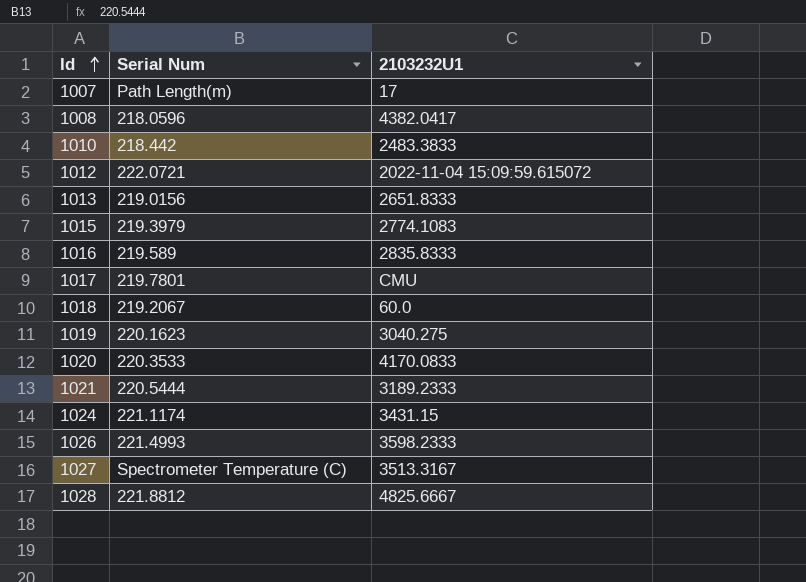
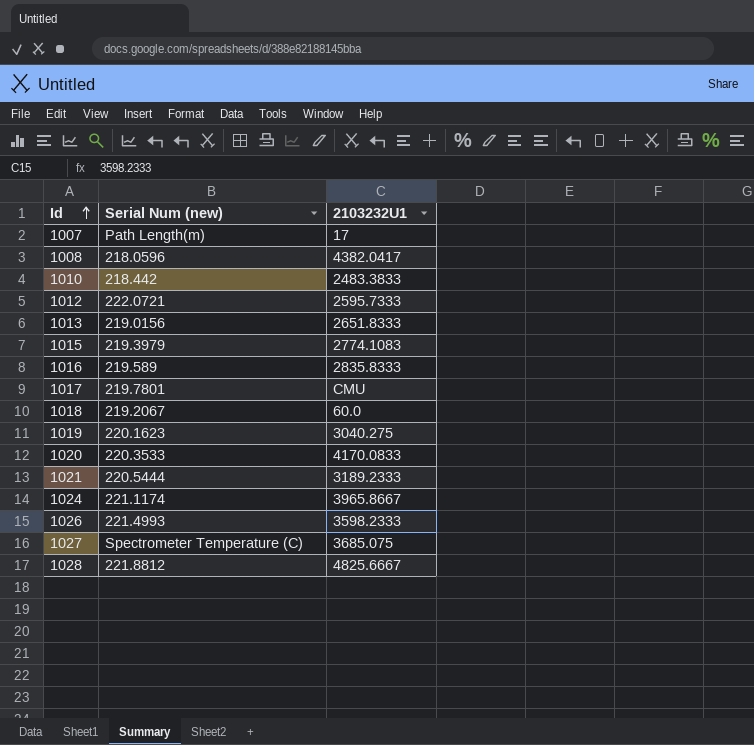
column name: Serial Num -> Serial Num (new)
1012 | 2103232U1: 2022-11-04 15:09:59.615072 -> 2595.7333
1024 | 2103232U1: 3431.15 -> 3965.8667
1027 | 2103232U1: 3513.3167 -> 3685.075

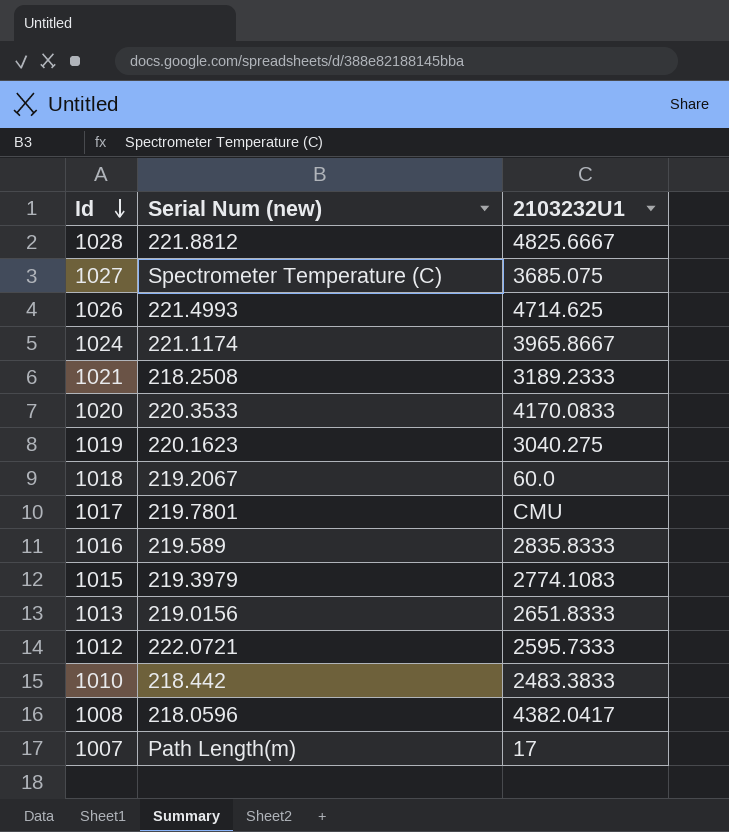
row order: Id ascending -> Id descending
1026 | 2103232U1: 3598.2333 -> 4714.625
1021 | Serial Num (new): 220.5444 -> 218.2508

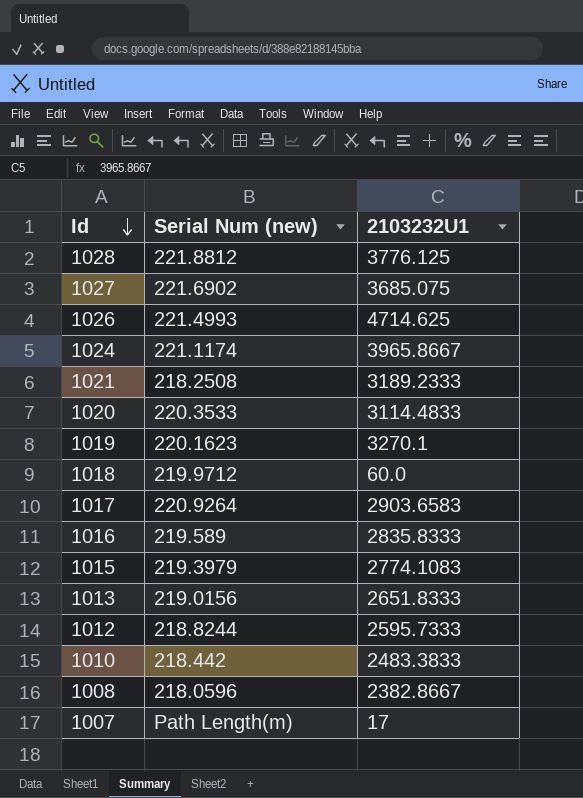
1028 | 2103232U1: 4825.6667 -> 3776.125
1027 | Serial Num (new): Spectrometer Temperature (C) -> 221.6902
1020 | 2103232U1: 4170.0833 -> 3114.4833
1019 | 2103232U1: 3040.275 -> 3270.1
1018 | Serial Num (new): 219.2067 -> 219.9712
1017 | Serial Num (new): 219.7801 -> 220.9264
1017 | 2103232U1: CMU -> 2903.6583
1012 | Serial Num (new): 222.0721 -> 218.8244
1008 | 2103232U1: 4382.0417 -> 2382.8667

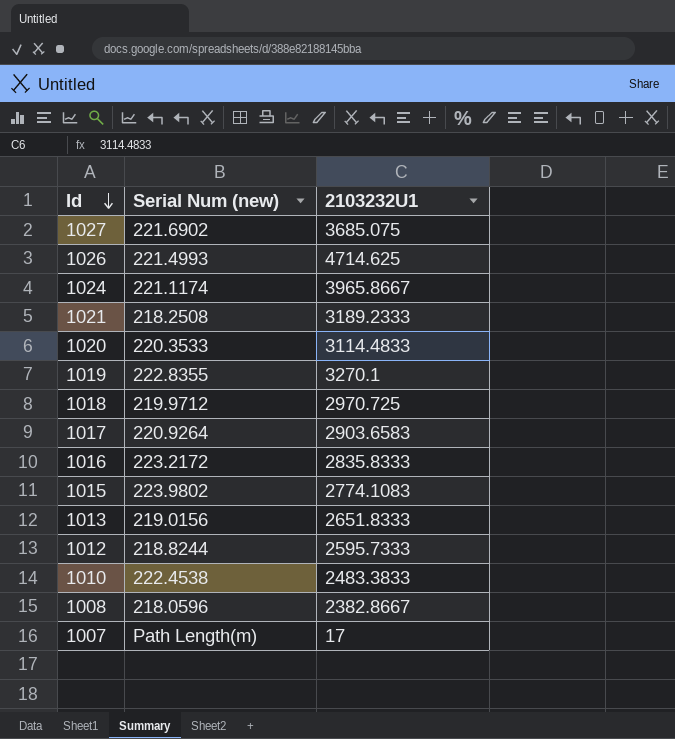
row 1028: 221.8812 | 3776.125 -> none
1019 | Serial Num (new): 220.1623 -> 222.8355
1018 | 2103232U1: 60.0 -> 2970.725
1016 | Serial Num (new): 219.589 -> 223.2172
1015 | Serial Num (new): 219.3979 -> 223.9802
1010 | Serial Num (new): 218.442 -> 222.4538

